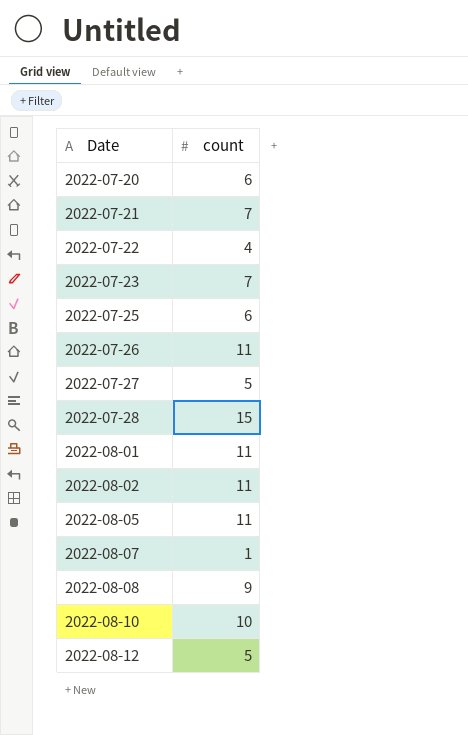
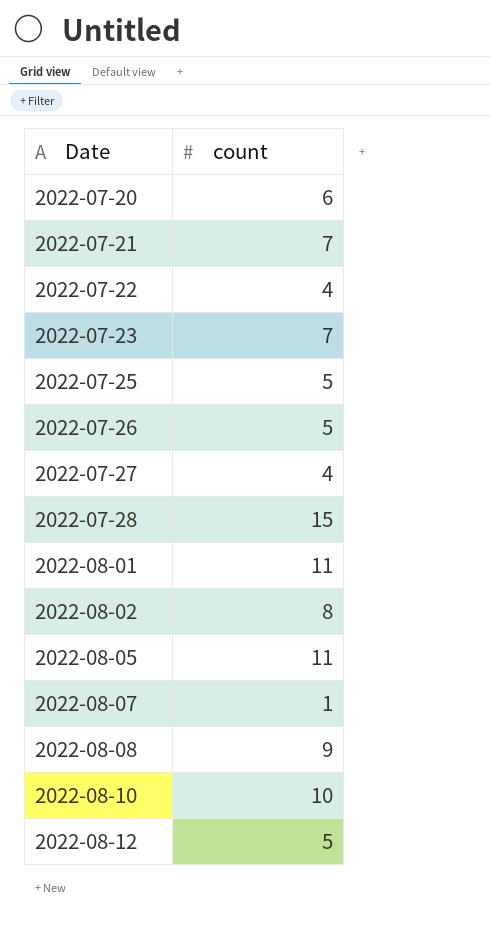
2022-07-25 | count: 6 -> 5
2022-07-26 | count: 11 -> 5
2022-07-27 | count: 5 -> 4
2022-08-02 | count: 11 -> 8

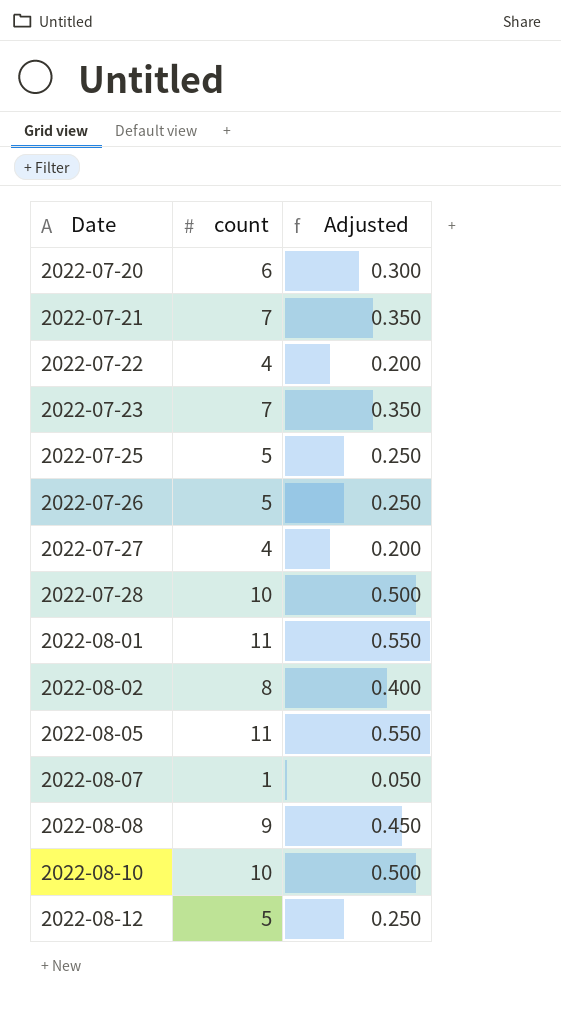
column Adjusted | formula: none -> [count] * 0.05
2022-07-28 | count: 15 -> 10

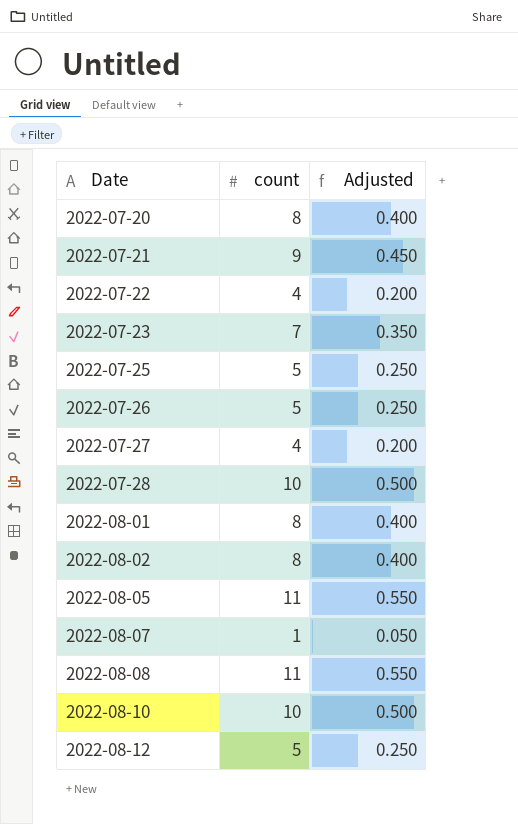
2022-07-20 | count: 6 -> 8
2022-07-20 | Adjusted: 0.300 -> 0.400
2022-07-21 | count: 7 -> 9
2022-07-21 | Adjusted: 0.350 -> 0.450
2022-08-01 | count: 11 -> 8
2022-08-01 | Adjusted: 0.550 -> 0.400
2022-08-08 | count: 9 -> 11
2022-08-08 | Adjusted: 0.450 -> 0.550

